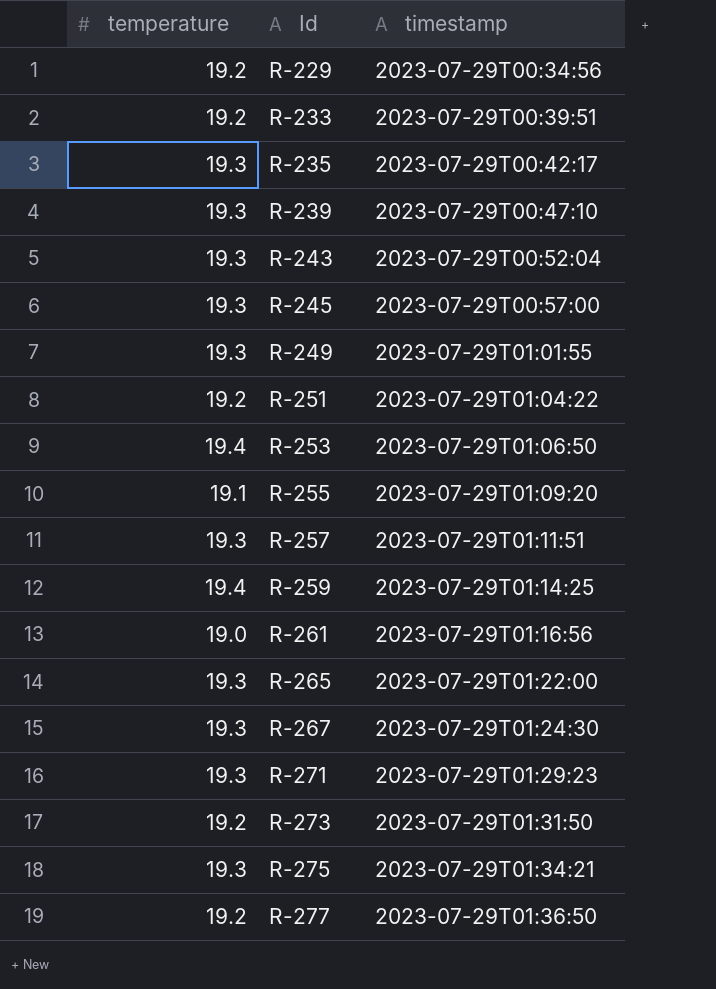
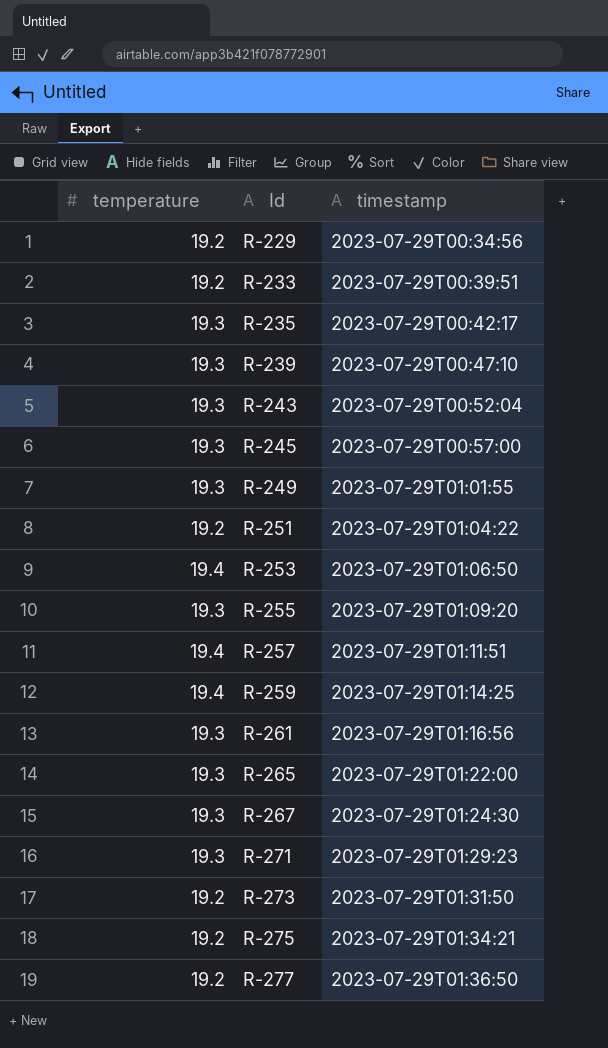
R-255 | temperature: 19.1 -> 19.3
R-257 | temperature: 19.3 -> 19.4
R-261 | temperature: 19.0 -> 19.3
R-275 | temperature: 19.3 -> 19.2

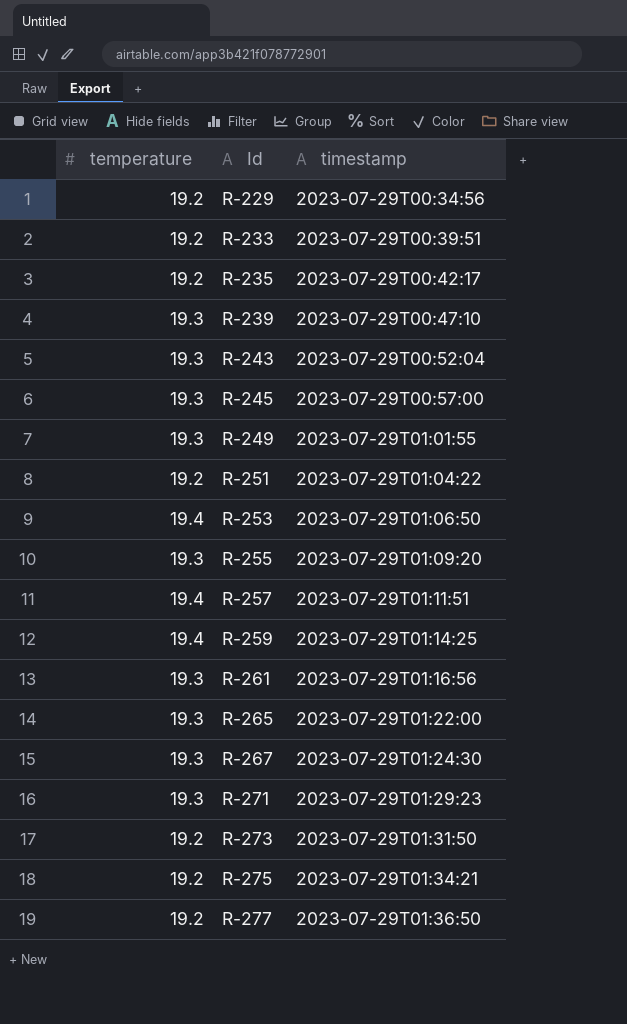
R-235 | temperature: 19.3 -> 19.2

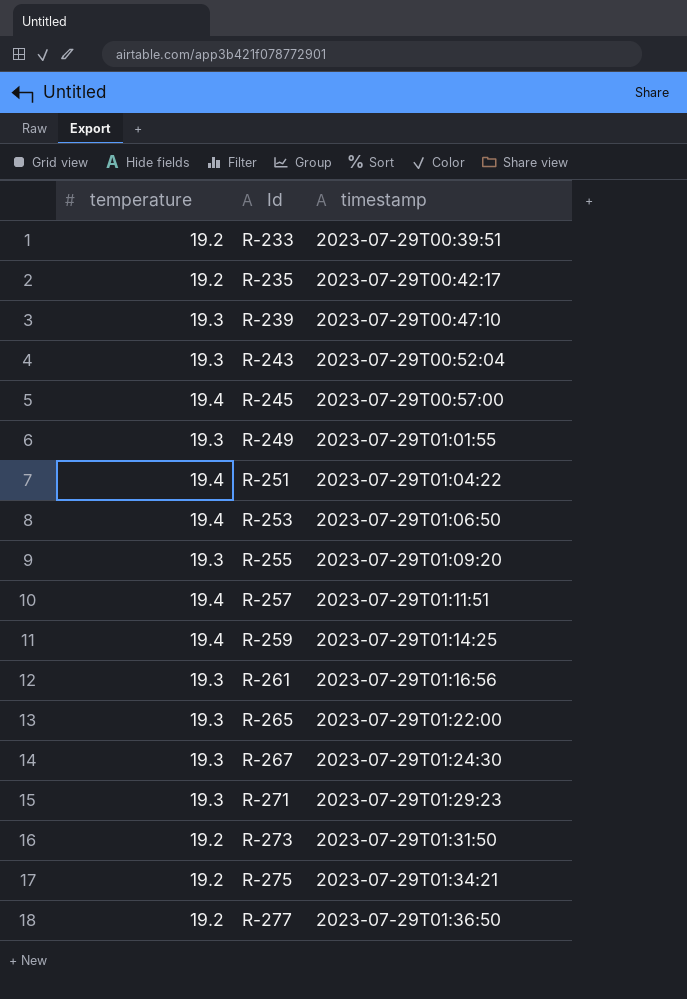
row R-229: 19.2 | 2023-07-29T00:34:56 -> none
R-245 | temperature: 19.3 -> 19.4
R-251 | temperature: 19.2 -> 19.4

